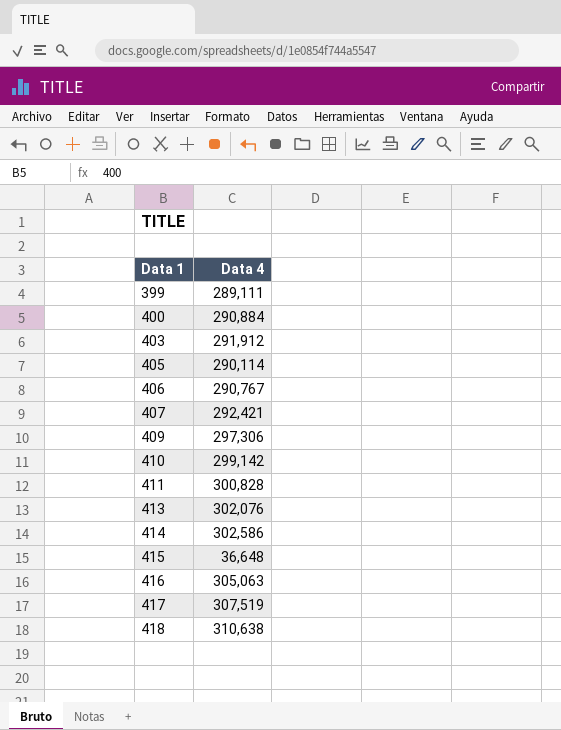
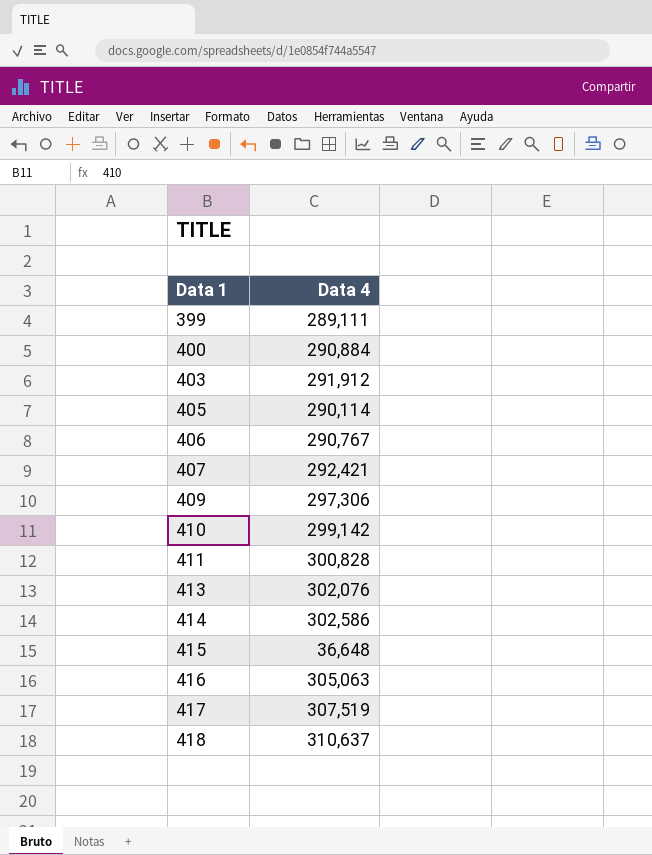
418 | Data 4: 310,638 -> 310,637

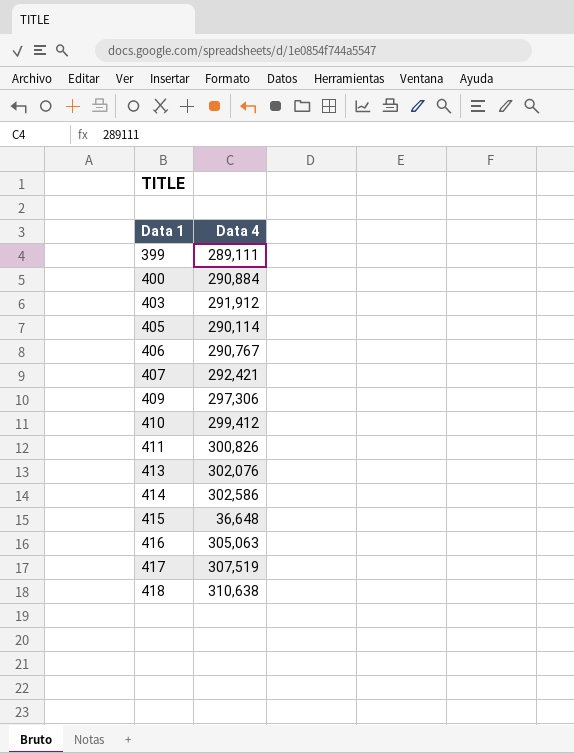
410 | Data 4: 299,142 -> 299,412
411 | Data 4: 300,828 -> 300,826
418 | Data 4: 310,637 -> 310,638

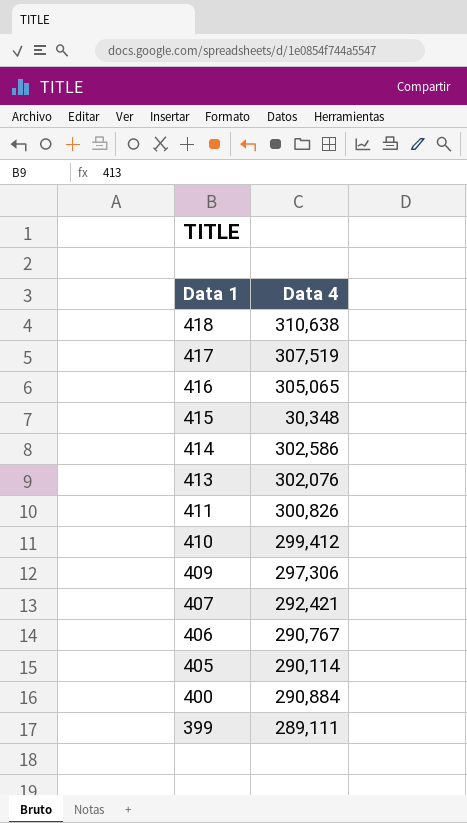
row order: Data 1 ascending -> Data 1 descending
row 403: 291,912 -> none
416 | Data 4: 305,063 -> 305,065
415 | Data 4: 36,648 -> 30,348

